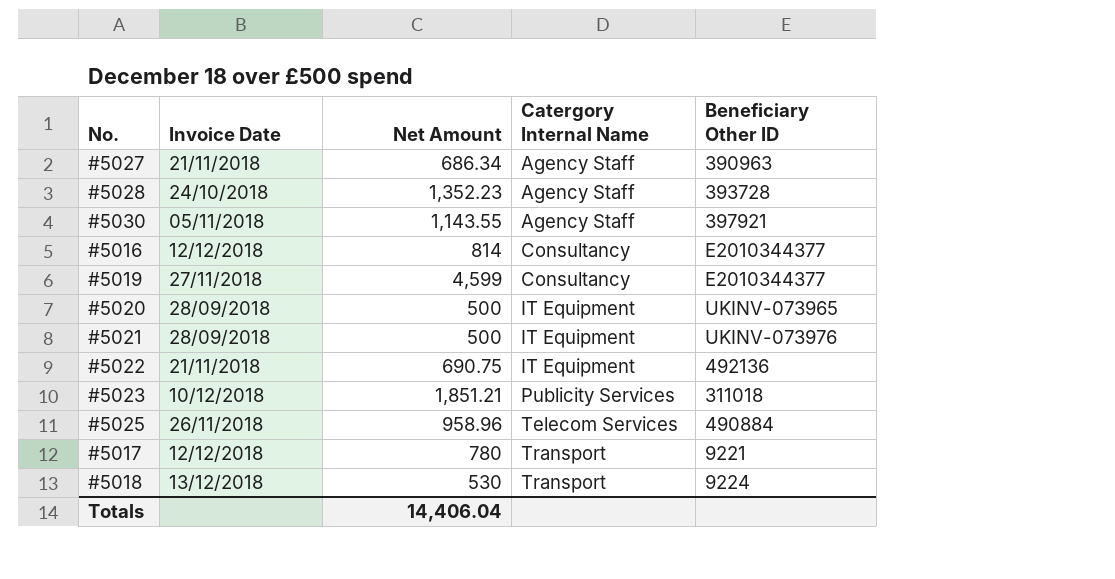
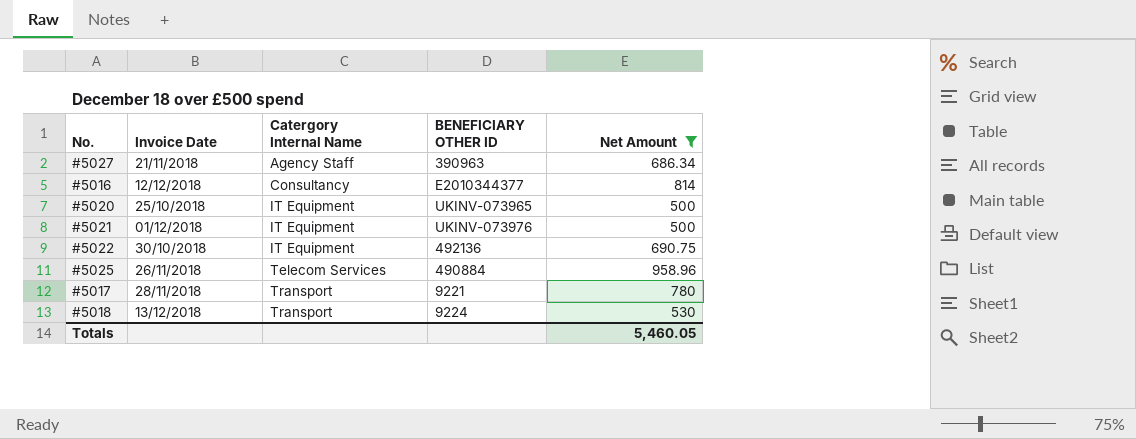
filter: none -> Net Amount <= 958.96
column name: Beneficiary Other ID -> BENEFICIARY OTHER ID
column Net Amount | position: 3 -> 5
#5020 | Invoice Date: 28/09/2018 -> 25/10/2018
#5021 | Invoice Date: 28/09/2018 -> 01/12/2018
#5022 | Invoice Date: 21/11/2018 -> 30/10/2018
#5017 | Invoice Date: 12/12/2018 -> 28/11/2018
Totals | Net Amount: 14,406.04 -> 5,460.05

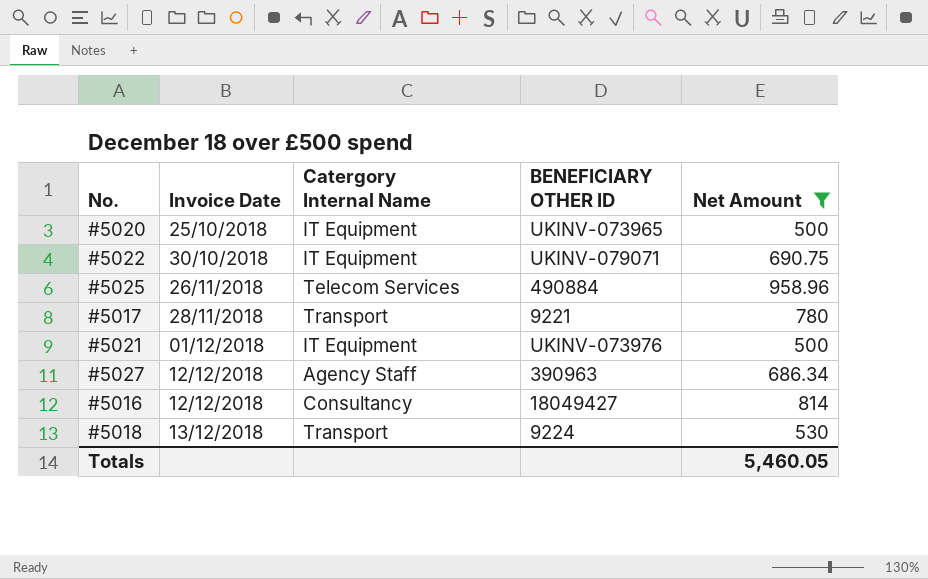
row order: Catergory Internal Name ascending -> Invoice Date ascending
#5022 | BENEFICIARY OTHER ID: 492136 -> UKINV-079071
#5027 | Invoice Date: 21/11/2018 -> 12/12/2018
#5016 | BENEFICIARY OTHER ID: E2010344377 -> 18049427

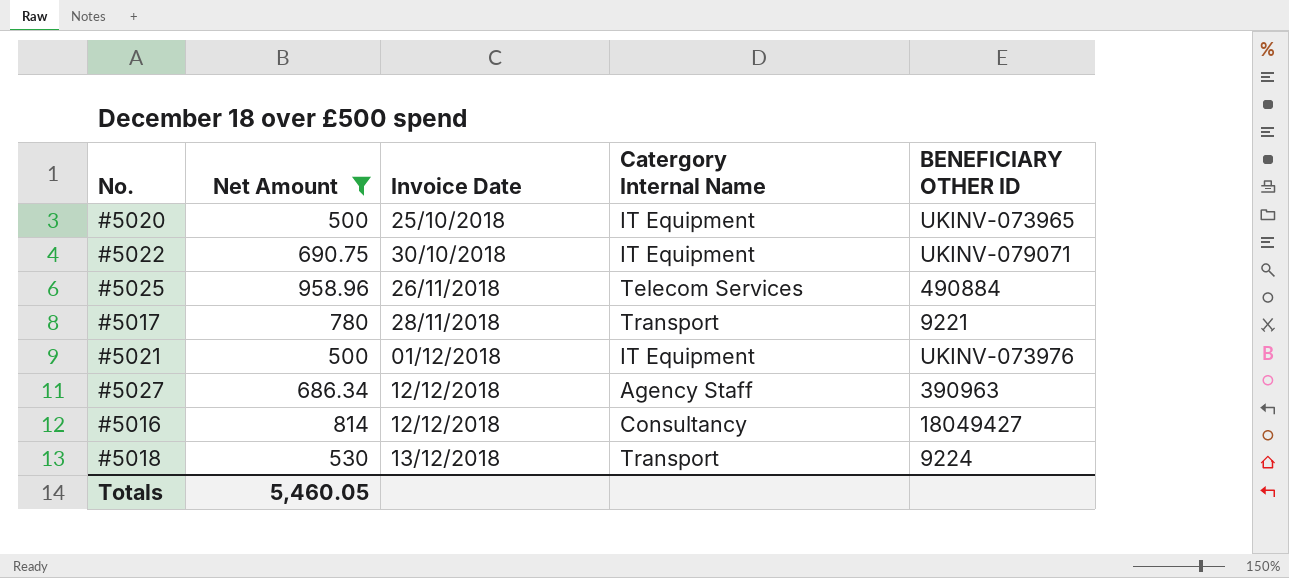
column Net Amount | position: 5 -> 2

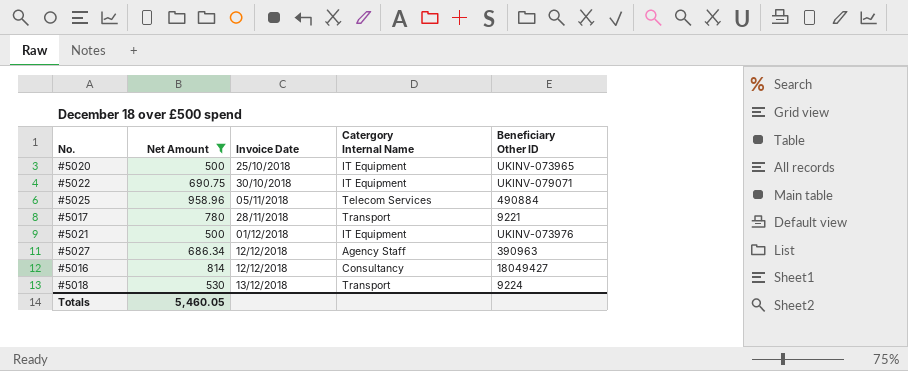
column name: BENEFICIARY OTHER ID -> Beneficiary Other ID
#5025 | Invoice Date: 26/11/2018 -> 05/11/2018

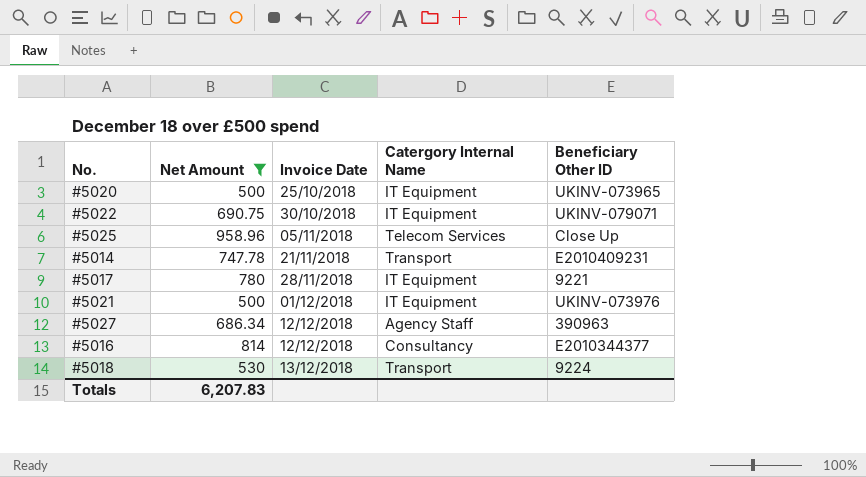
#5025 | Beneficiary Other ID: 490884 -> Close Up
row #5014: none -> 747.78 | 21/11/2018 | Transport | E2010409231
#5017 | Catergory Internal Name: Transport -> IT Equipment
#5016 | Beneficiary Other ID: 18049427 -> E2010344377
Totals | Net Amount: 5,460.05 -> 6,207.83

